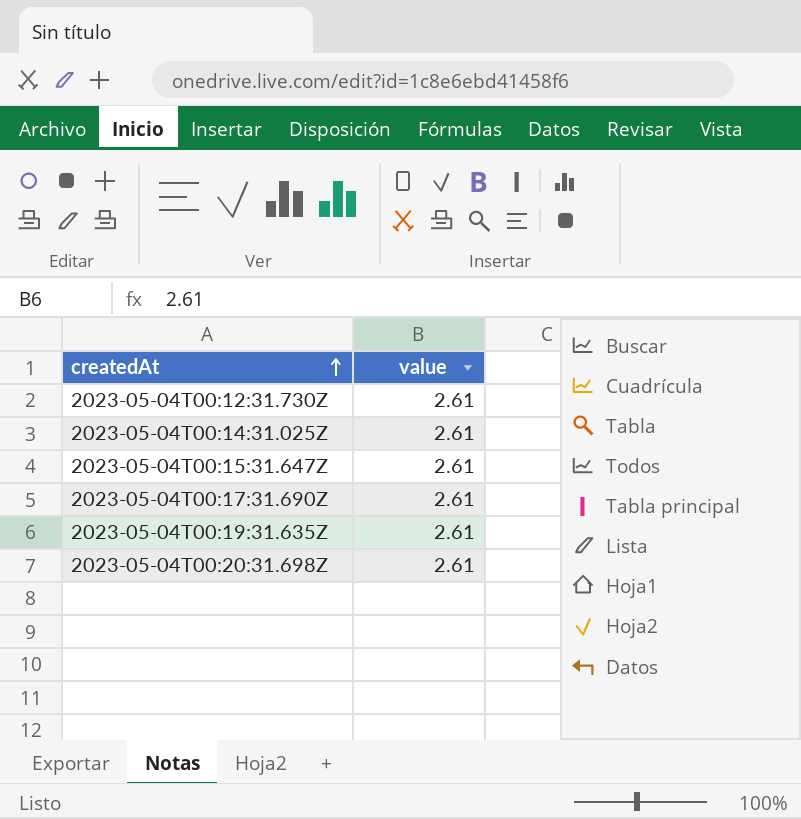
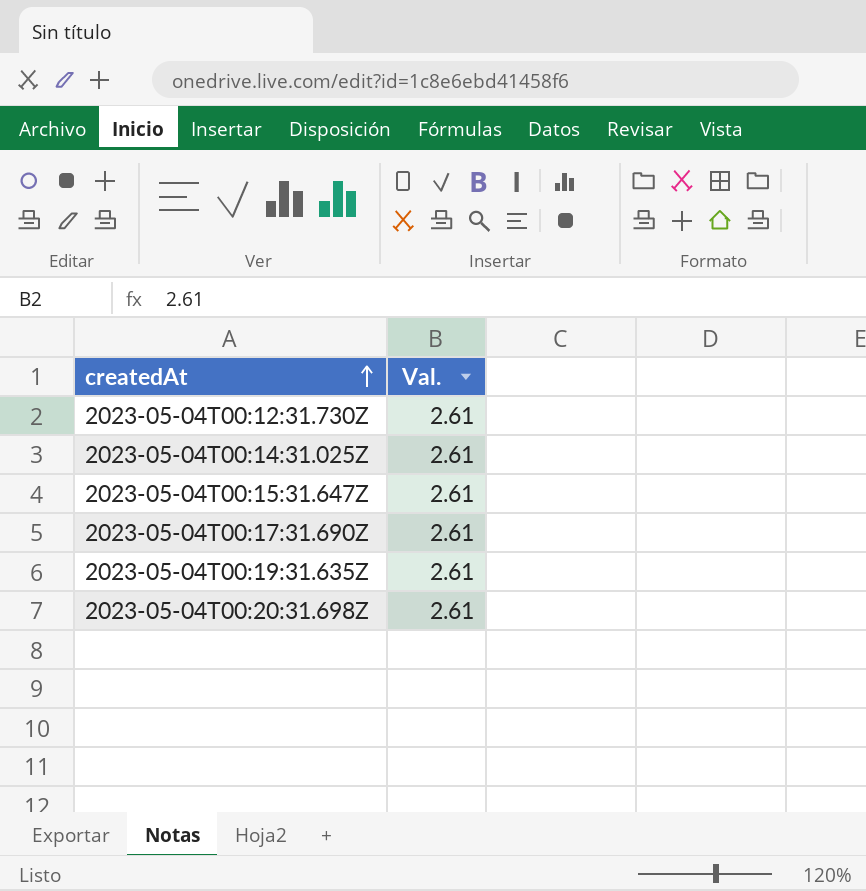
column name: value -> Val.

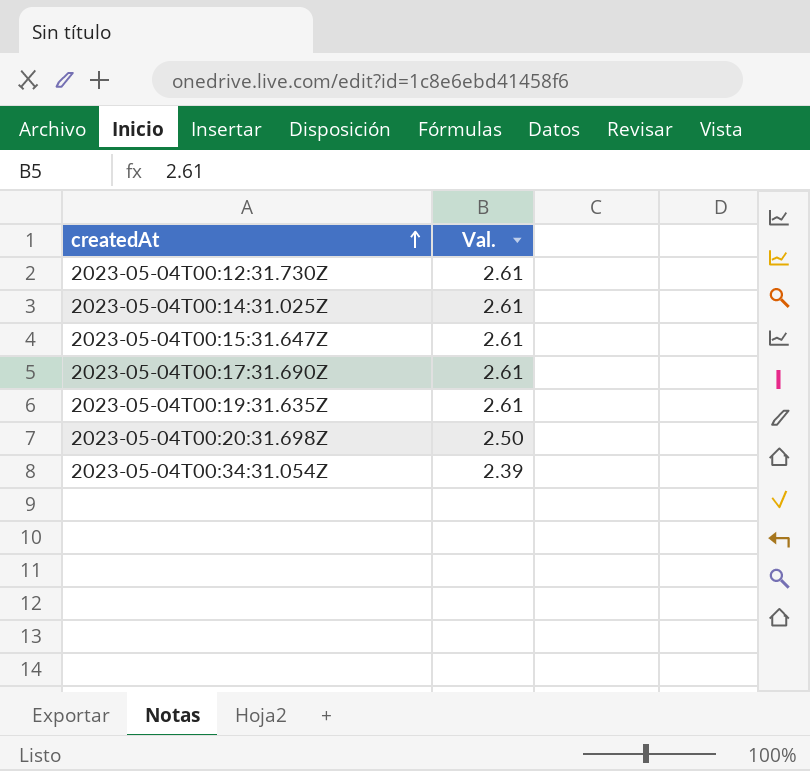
2023-05-04T00:20:31.698Z | Val.: 2.61 -> 2.50
row 2023-05-04T00:34:31.054Z: none -> 2.39

